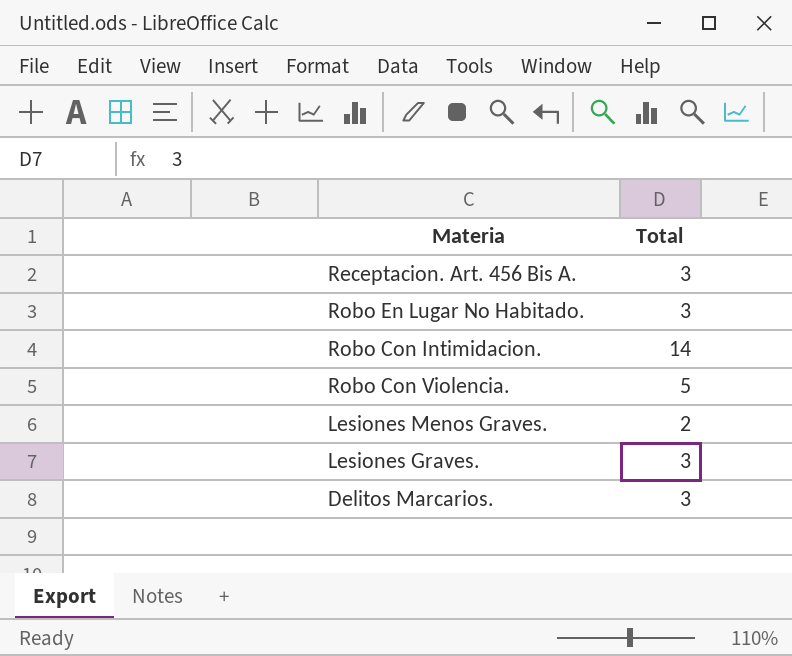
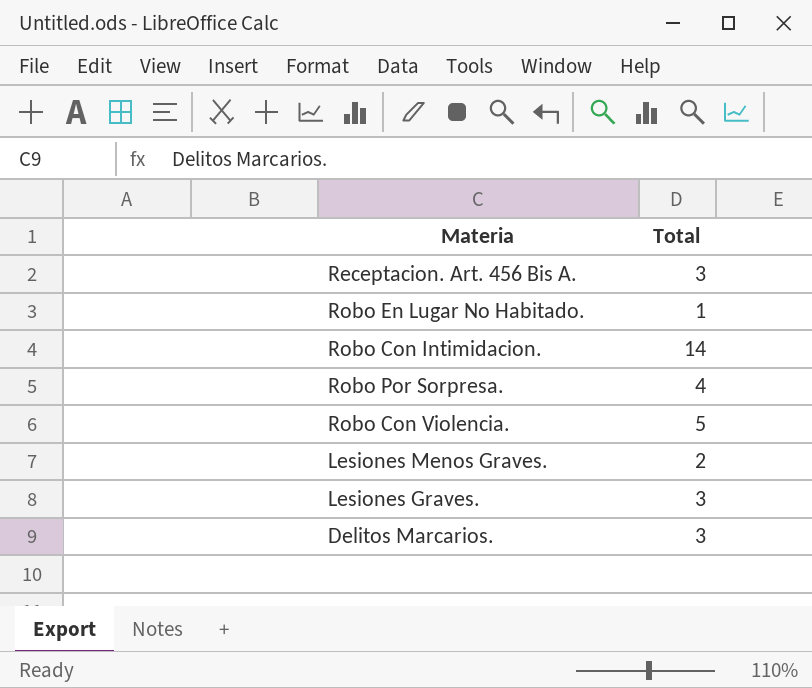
Robo En Lugar No Habitado. | Total: 3 -> 1
row Robo Por Sorpresa.: none -> 4

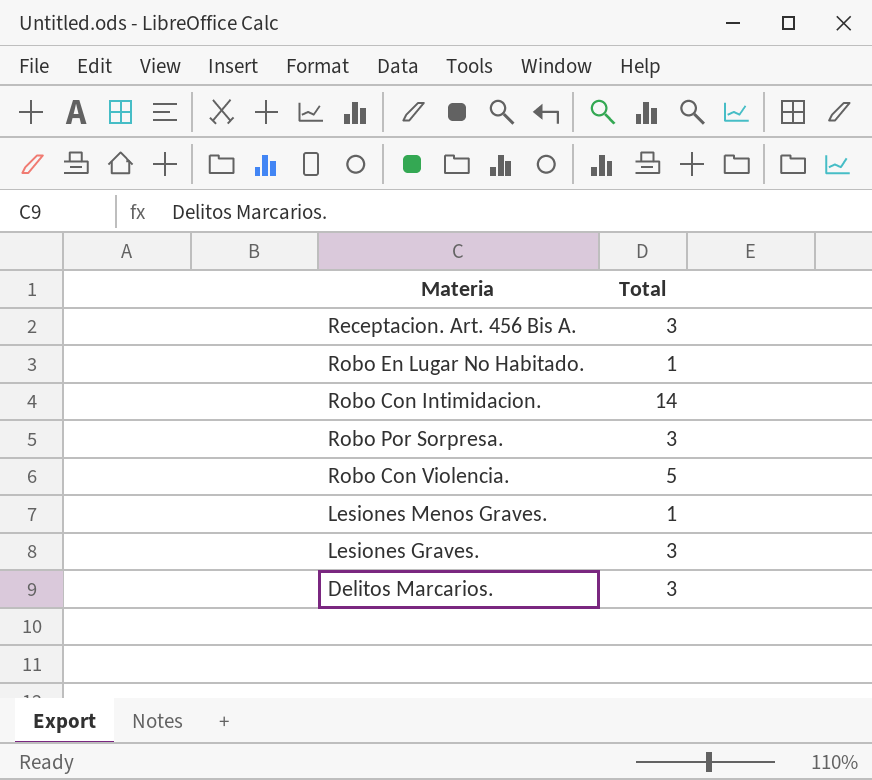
Robo Por Sorpresa. | Total: 4 -> 3
Lesiones Menos Graves. | Total: 2 -> 1

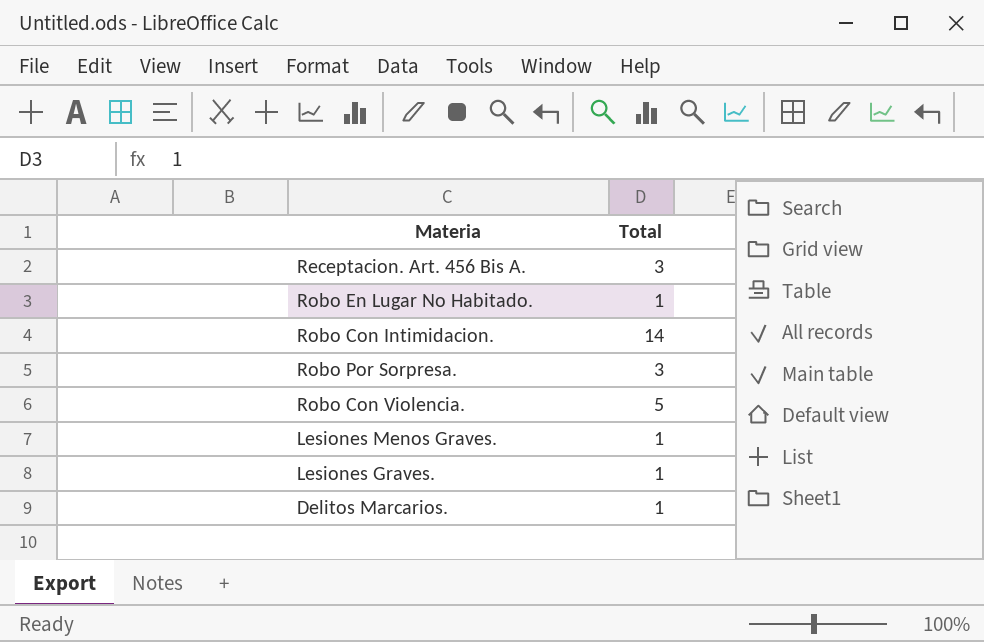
Lesiones Graves. | Total: 3 -> 1
Delitos Marcarios. | Total: 3 -> 1

